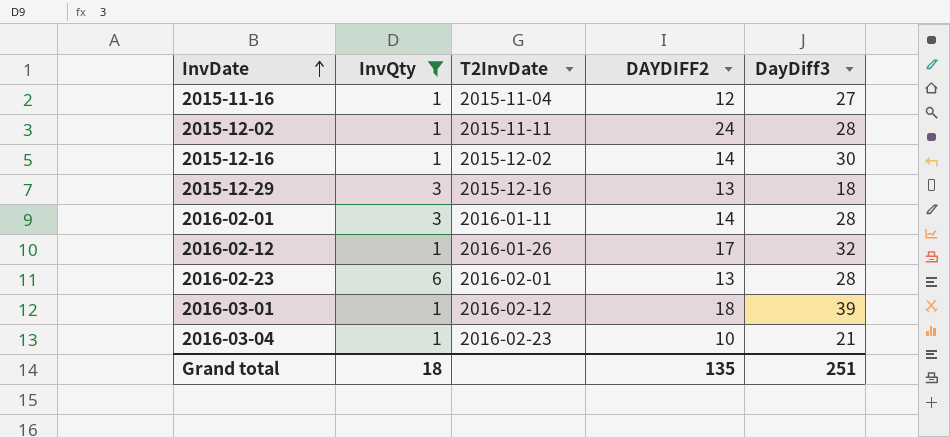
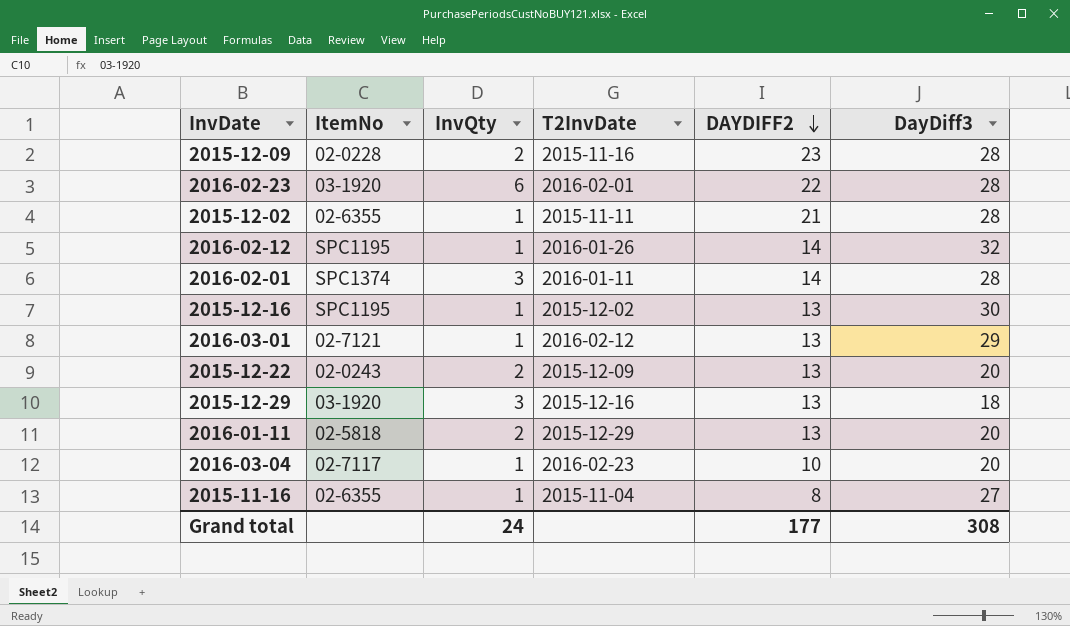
filter: InvQty != 2 -> none
row order: InvDate ascending -> DAYDIFF2 descending
column ItemNo | position: none -> 2
2016-02-23 | DAYDIFF2: 13 -> 22
2015-12-02 | DAYDIFF2: 24 -> 21
2016-02-12 | DAYDIFF2: 17 -> 14
2015-12-16 | DAYDIFF2: 14 -> 13
2016-03-01 | DAYDIFF2: 18 -> 13
2016-03-01 | DayDiff3: 39 -> 29
2016-03-04 | DayDiff3: 21 -> 20
2015-11-16 | DAYDIFF2: 12 -> 8
Grand total | InvQty: 18 -> 24
Grand total | DAYDIFF2: 135 -> 177
Grand total | DayDiff3: 251 -> 308

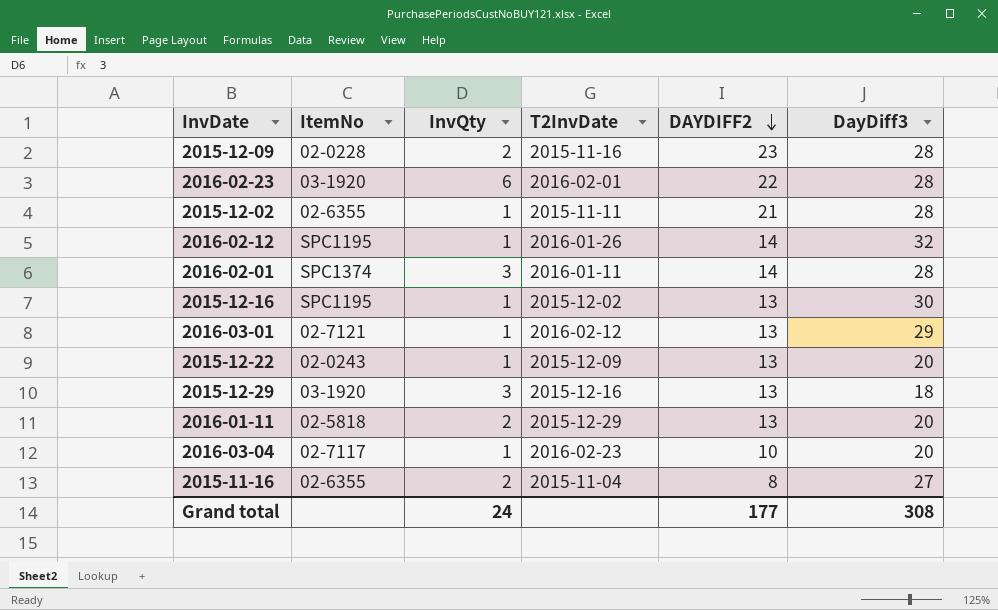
2015-12-22 | InvQty: 2 -> 1
2015-11-16 | InvQty: 1 -> 2

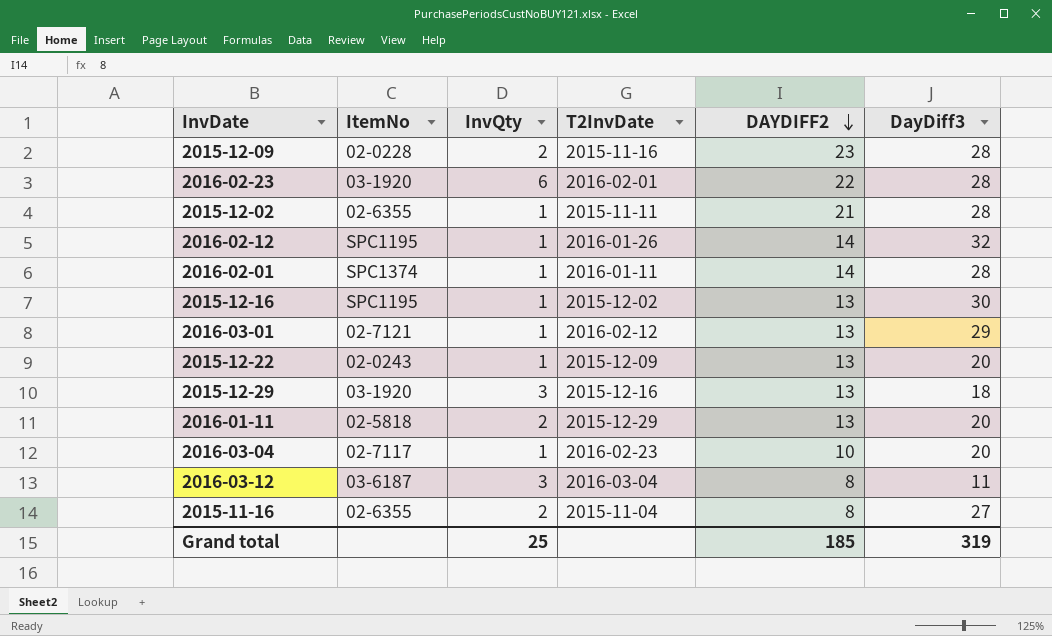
2016-02-01 | InvQty: 3 -> 1
row 2016-03-12: none -> 03-6187 | 3 | 2016-03-04 | 8 | 11
Grand total | InvQty: 24 -> 25
Grand total | DAYDIFF2: 177 -> 185
Grand total | DayDiff3: 308 -> 319

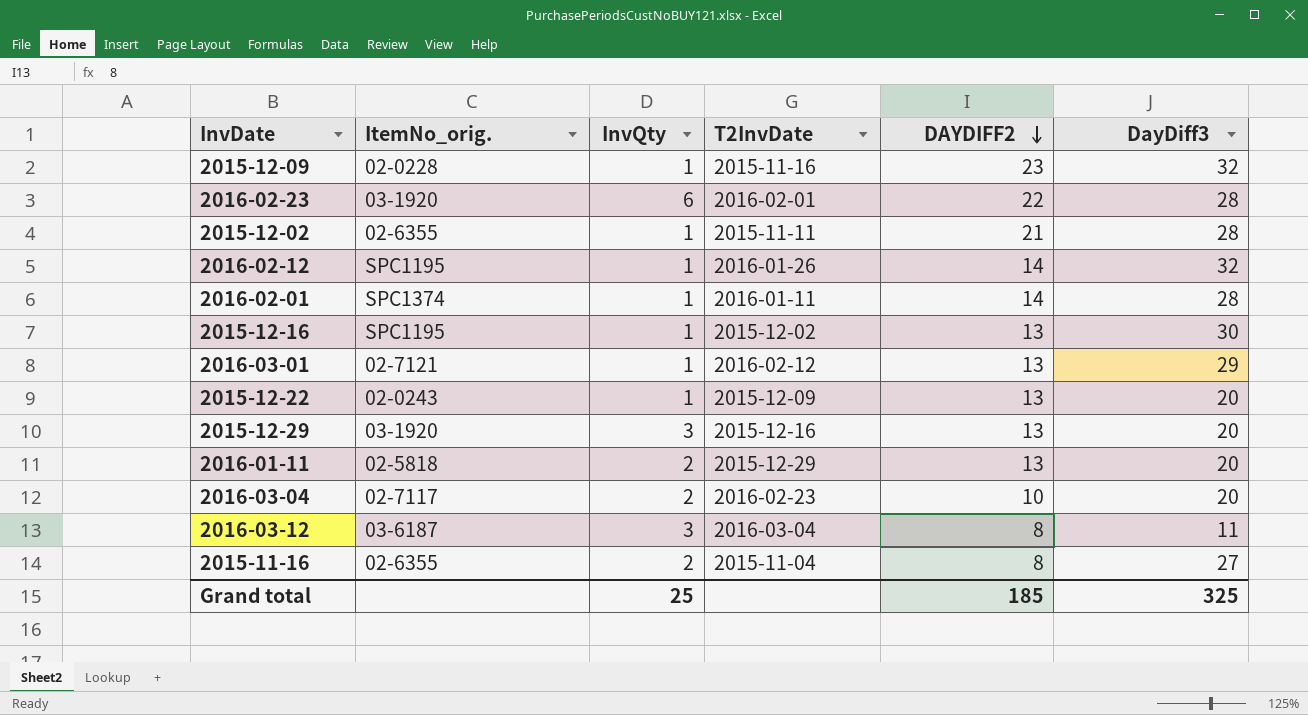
column name: ItemNo -> ItemNo_orig.
2015-12-09 | InvQty: 2 -> 1
2015-12-09 | DayDiff3: 28 -> 32
2015-12-29 | DayDiff3: 18 -> 20
2016-03-04 | InvQty: 1 -> 2
Grand total | DayDiff3: 319 -> 325

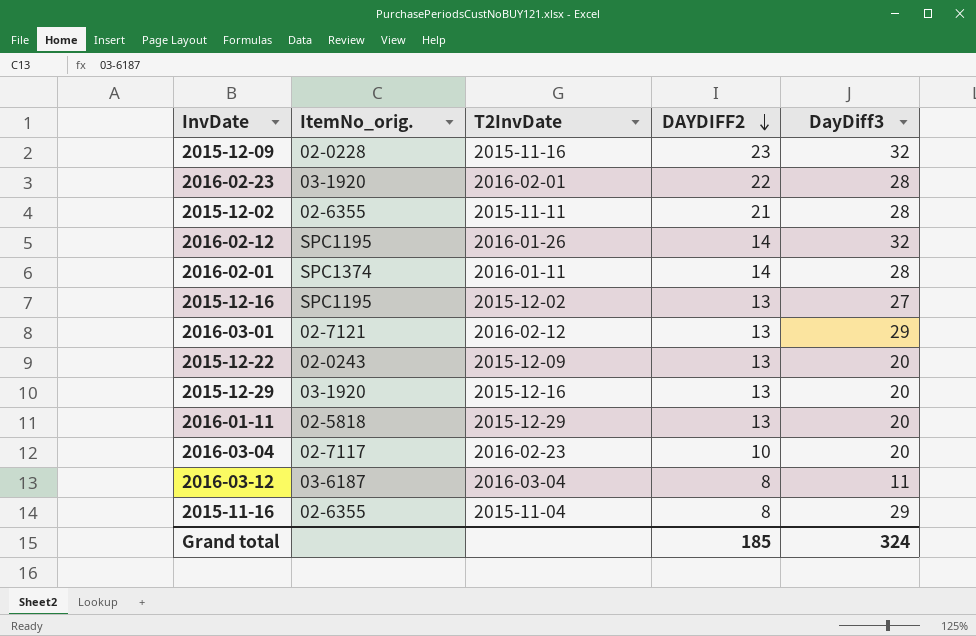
column InvQty | position: 3 -> none
2015-12-16 | DayDiff3: 30 -> 27
2015-11-16 | DayDiff3: 27 -> 29
Grand total | DayDiff3: 325 -> 324

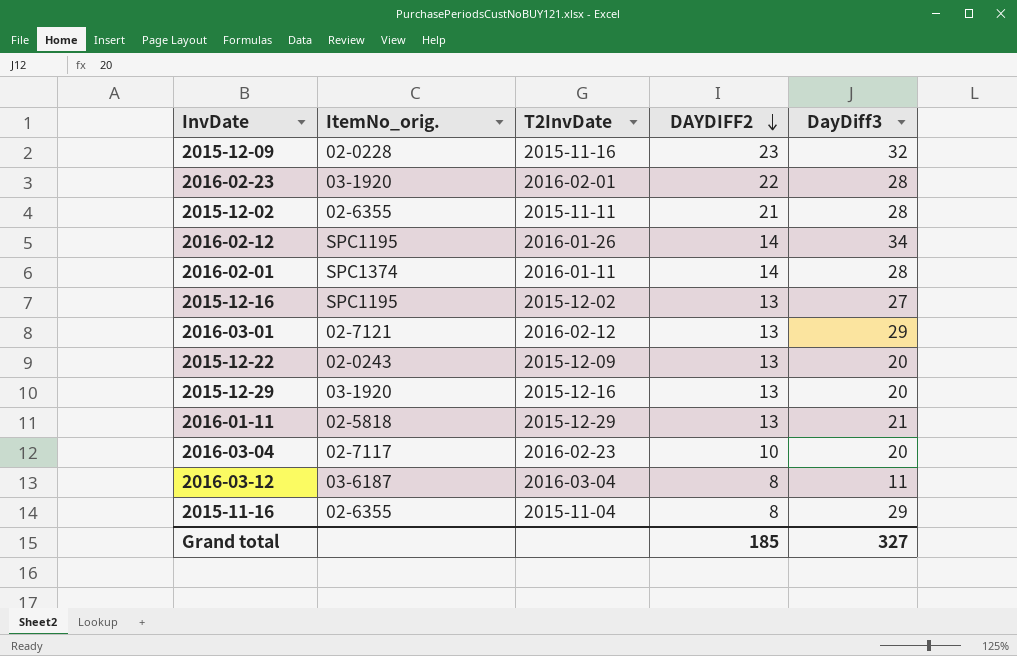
2016-02-12 | DayDiff3: 32 -> 34
2016-01-11 | DayDiff3: 20 -> 21
Grand total | DayDiff3: 324 -> 327

